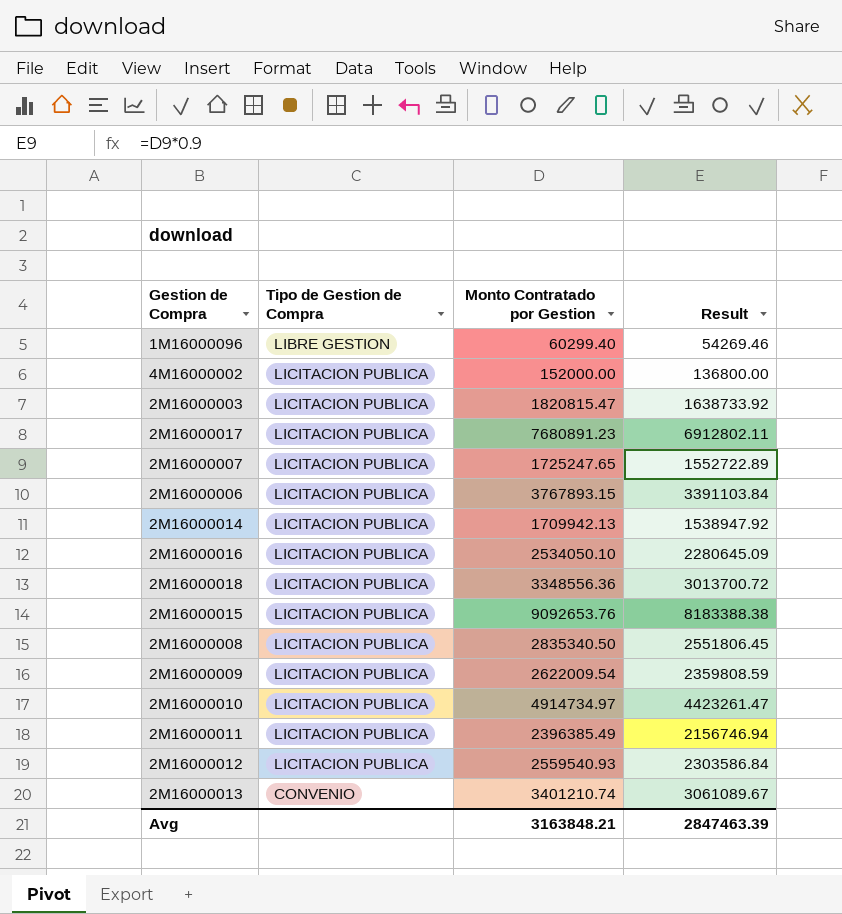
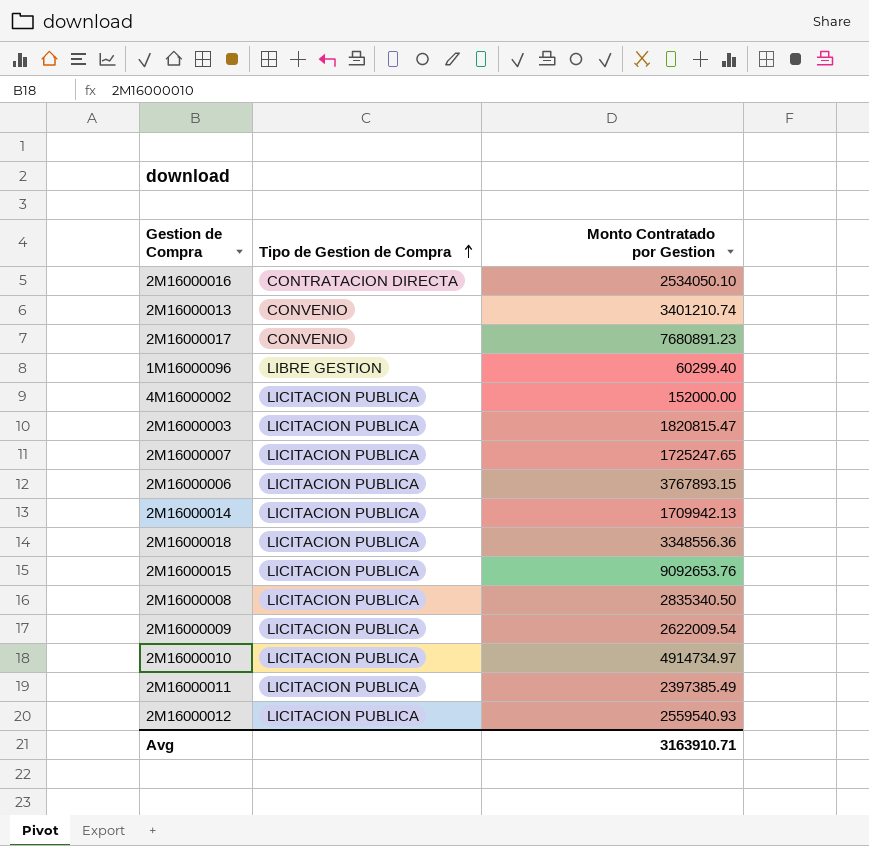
row order: none -> Tipo de Gestion de Compra ascending
column Result | formula: [Monto Contratado por Gestion] * 0.9 -> none
2M16000016 | Tipo de Gestion de Compra: LICITACION PUBLICA -> CONTRATACION DIRECTA
2M16000017 | Tipo de Gestion de Compra: LICITACION PUBLICA -> CONVENIO
2M16000011 | Monto Contratado por Gestion: 2396385.49 -> 2397385.49
Avg | Monto Contratado por Gestion: 3163848.21 -> 3163910.71

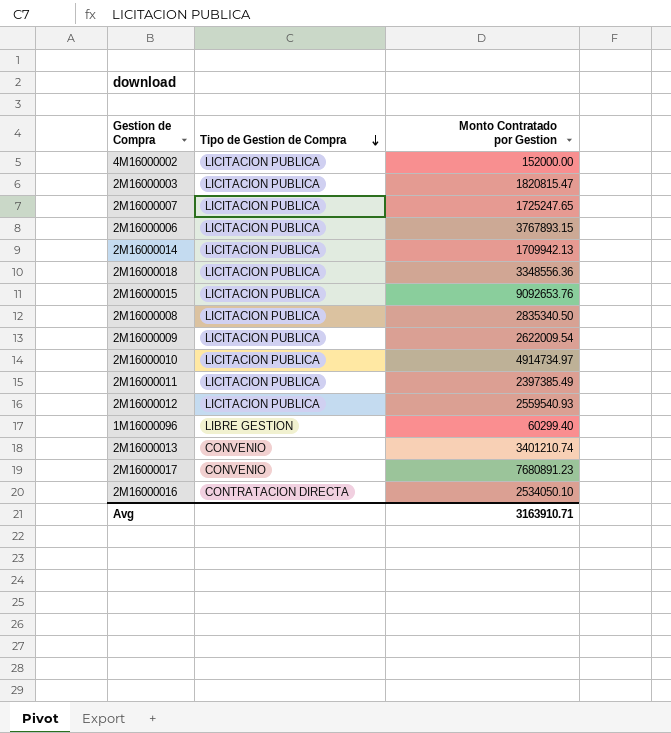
row order: Tipo de Gestion de Compra ascending -> Tipo de Gestion de Compra descending

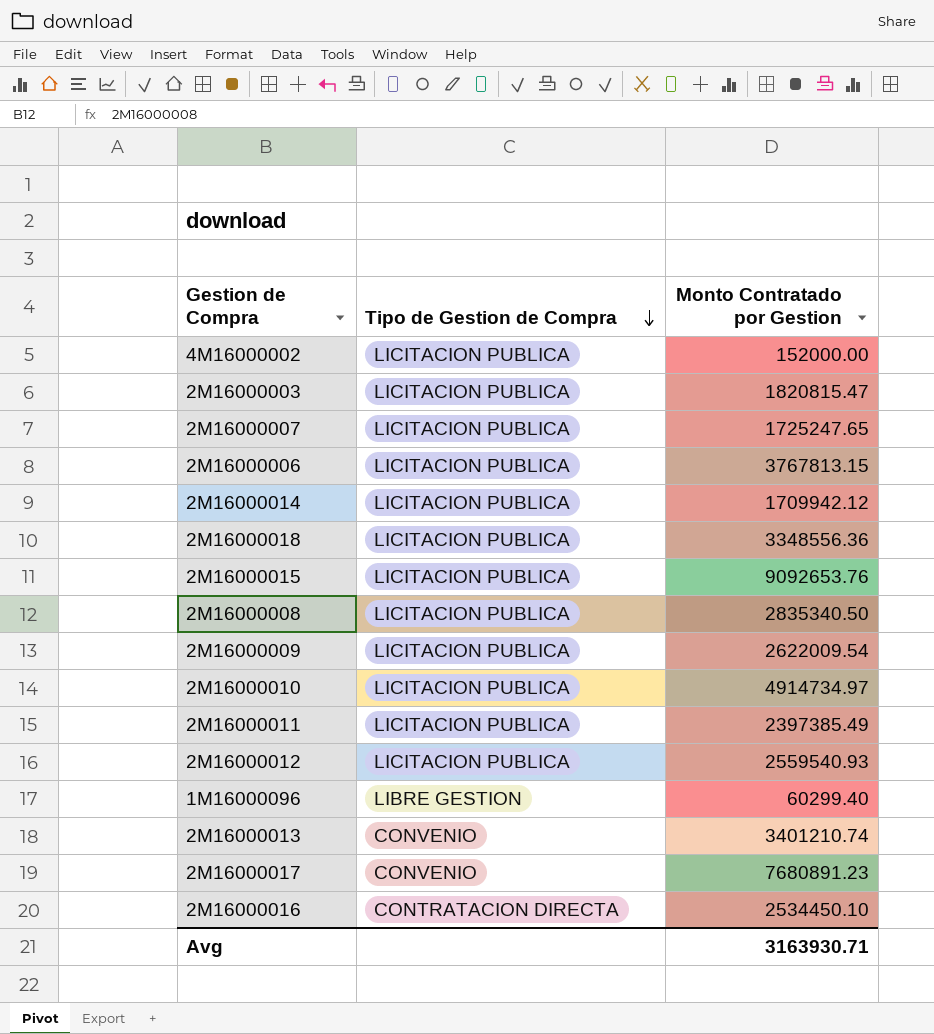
2M16000006 | Monto Contratado por Gestion: 3767893.15 -> 3767813.15
2M16000014 | Monto Contratado por Gestion: 1709942.13 -> 1709942.12
2M16000016 | Monto Contratado por Gestion: 2534050.10 -> 2534450.10
Avg | Monto Contratado por Gestion: 3163910.71 -> 3163930.71

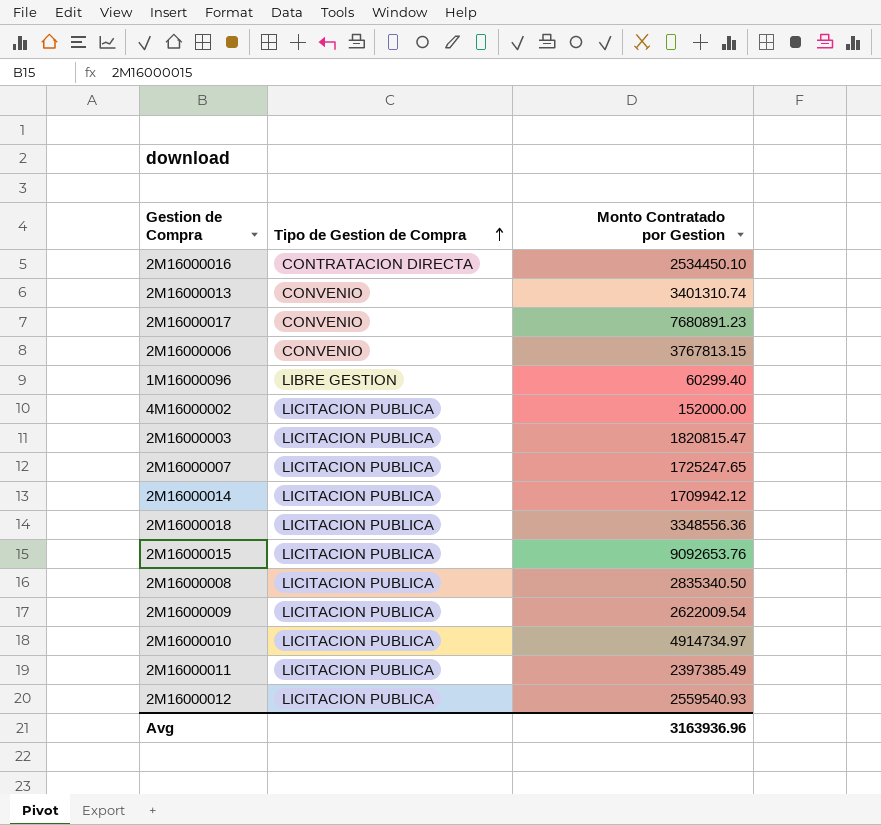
row order: Tipo de Gestion de Compra descending -> Tipo de Gestion de Compra ascending
2M16000013 | Monto Contratado por Gestion: 3401210.74 -> 3401310.74
2M16000006 | Tipo de Gestion de Compra: LICITACION PUBLICA -> CONVENIO
Avg | Monto Contratado por Gestion: 3163930.71 -> 3163936.96

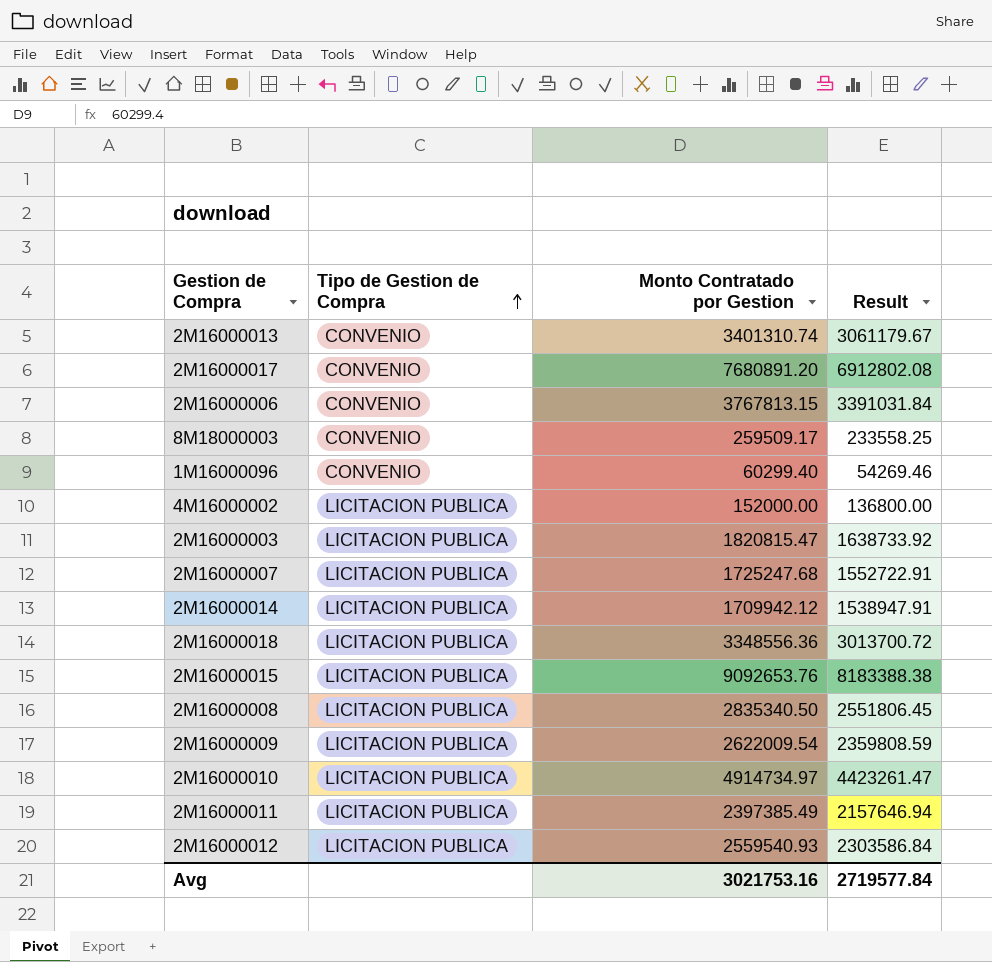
column Result | formula: none -> [Monto Contratado por Gestion] * 0.9
row 2M16000016: CONTRATACION DIRECTA | 2534450.10 -> none
2M16000017 | Monto Contratado por Gestion: 7680891.23 -> 7680891.20
row 8M18000003: none -> CONVENIO | 259509.17 | 233558.25
1M16000096 | Tipo de Gestion de Compra: LIBRE GESTION -> CONVENIO
2M16000007 | Monto Contratado por Gestion: 1725247.65 -> 1725247.68
Avg | Monto Contratado por Gestion: 3163936.96 -> 3021753.16

